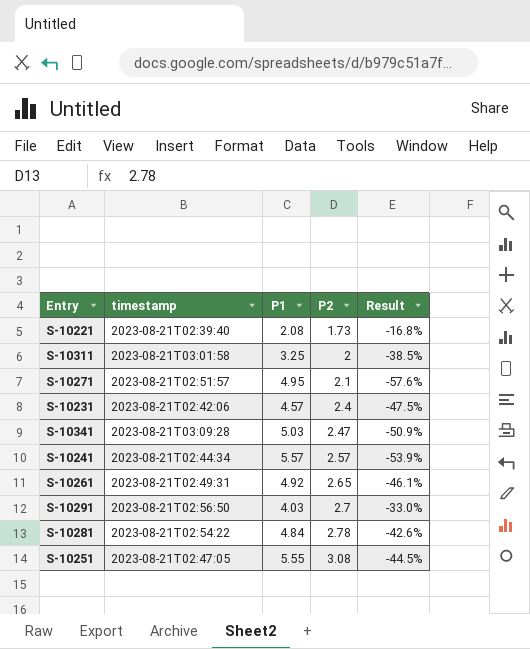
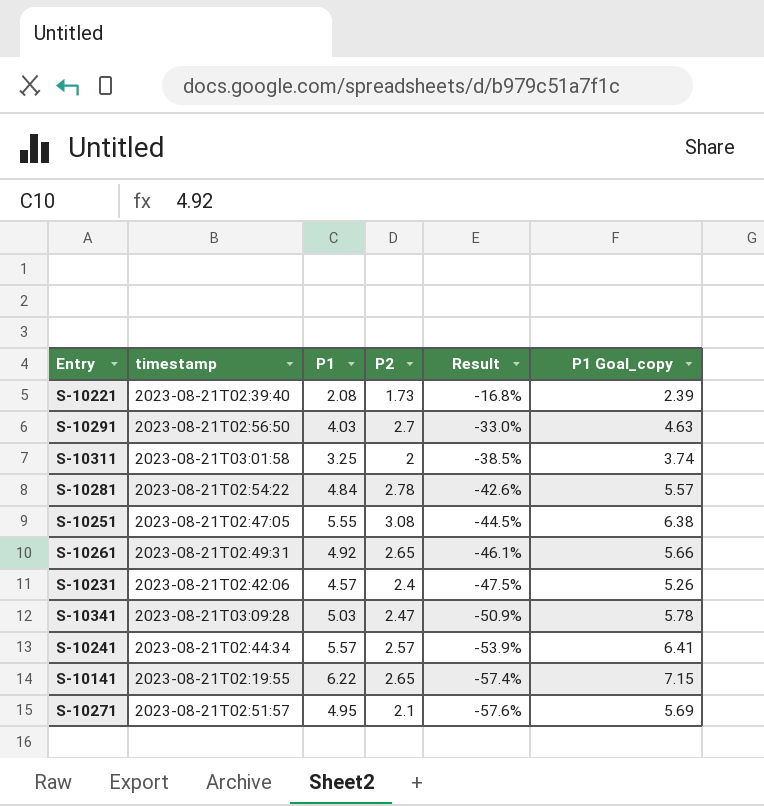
row order: P2 ascending -> Result descending
column P1 Goal_copy | formula: none -> [P1] * 1.15
row S-10141: none -> 2023-08-21T02:19:55 | 6.22 | 2.65 | -57.4% | 7.15

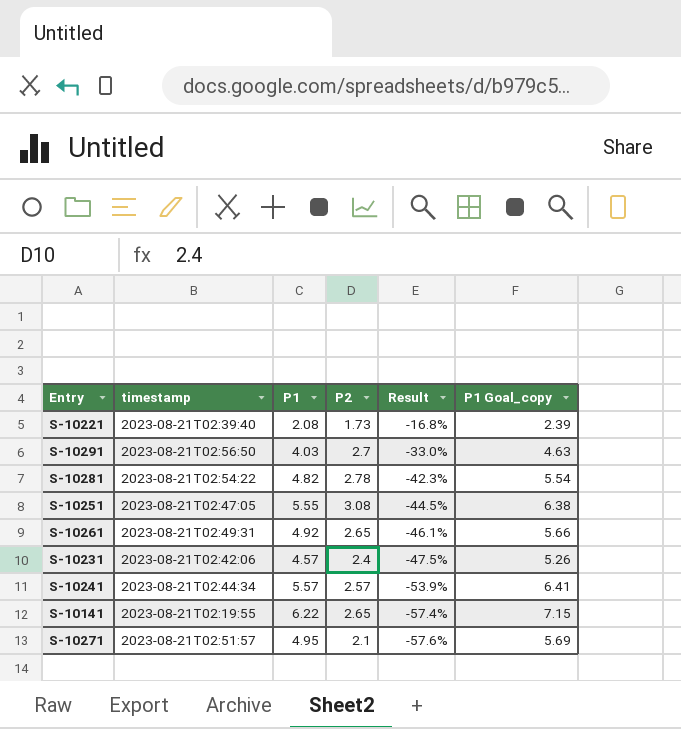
row S-10311: 2023-08-21T03:01:58 | 3.25 | 2 | -38.5% | 3.74 -> none
row S-10341: 2023-08-21T03:09:28 | 5.03 | 2.47 | -50.9% | 5.78 -> none
S-10281 | P1: 4.84 -> 4.82
S-10281 | Result: -42.6% -> -42.3%
S-10281 | P1 Goal_copy: 5.57 -> 5.54

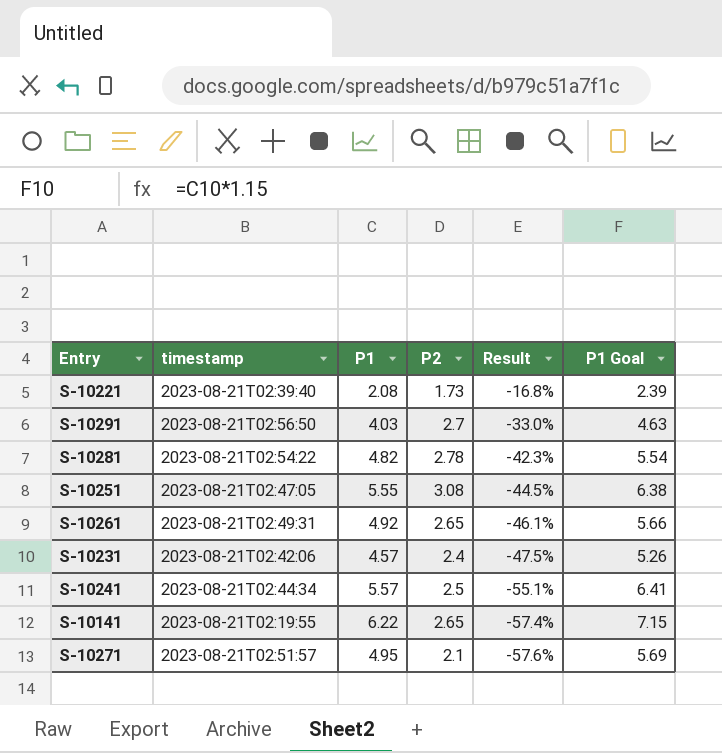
column name: P1 Goal_copy -> P1 Goal
S-10241 | P2: 2.57 -> 2.5
S-10241 | Result: -53.9% -> -55.1%

